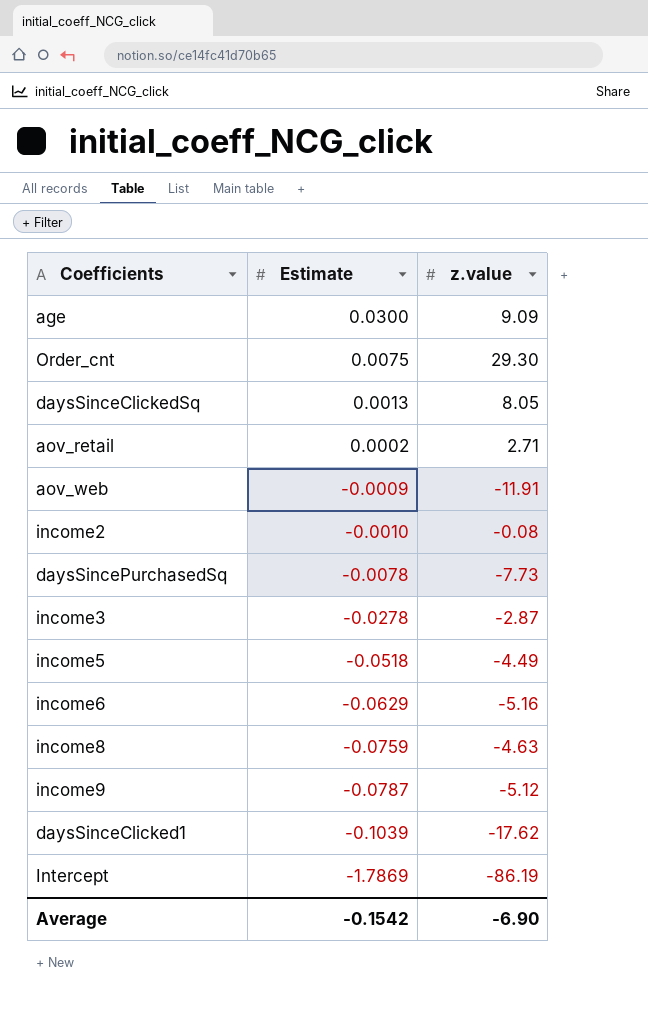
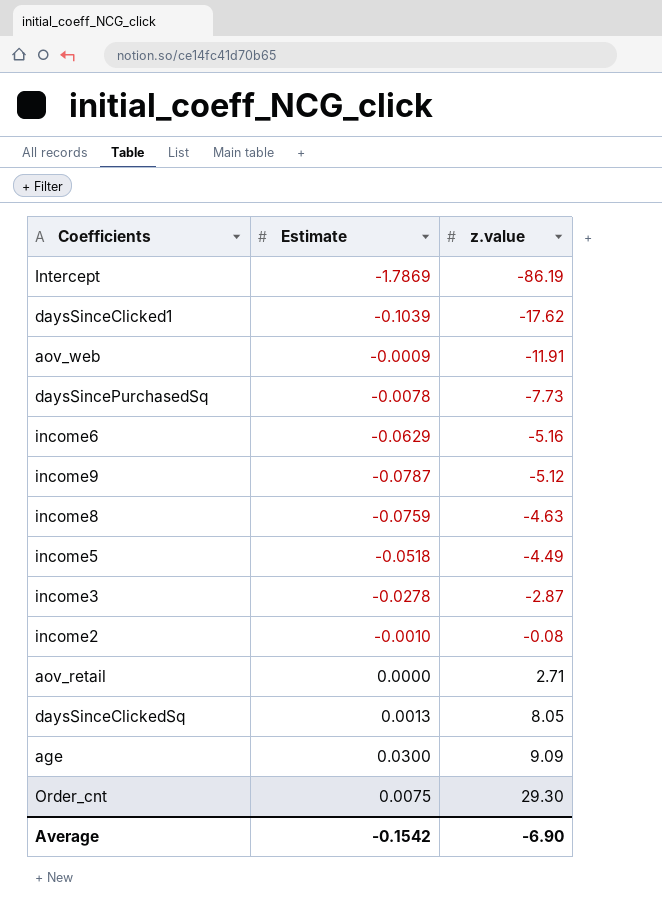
row order: Estimate descending -> z.value ascending
aov_retail | Estimate: 0.0002 -> 0.0000

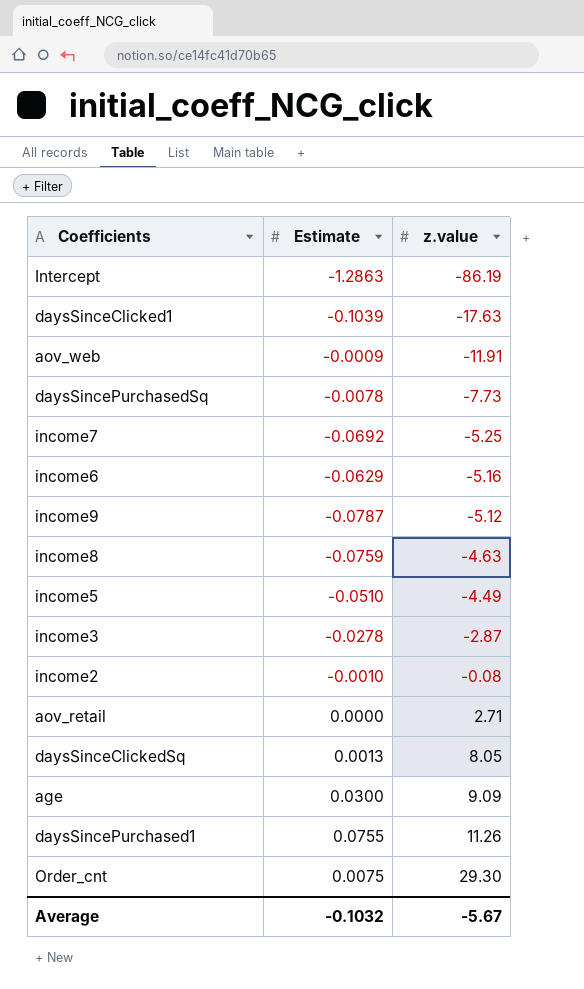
Intercept | Estimate: -1.7869 -> -1.2863
daysSinceClicked1 | z.value: -17.62 -> -17.63
row income7: none -> -0.0692 | -5.25
income5 | Estimate: -0.0518 -> -0.0510
row daysSincePurchased1: none -> 0.0755 | 11.26
Average | Estimate: -0.1542 -> -0.1032
Average | z.value: -6.90 -> -5.67

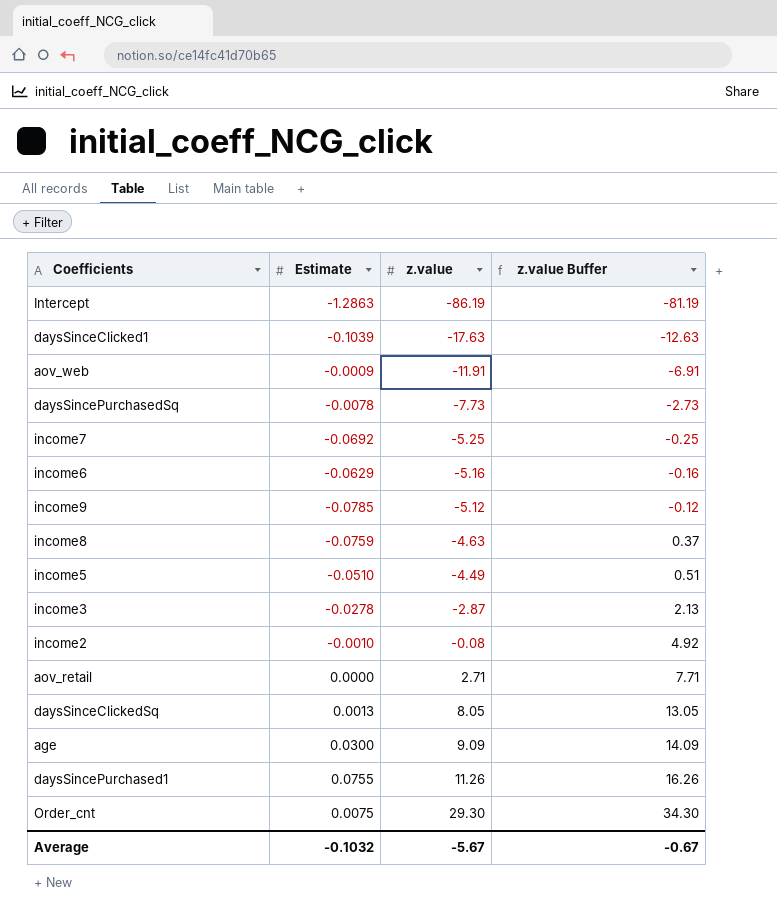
column z.value Buffer | formula: none -> [z.value] + 5
income9 | Estimate: -0.0787 -> -0.0785

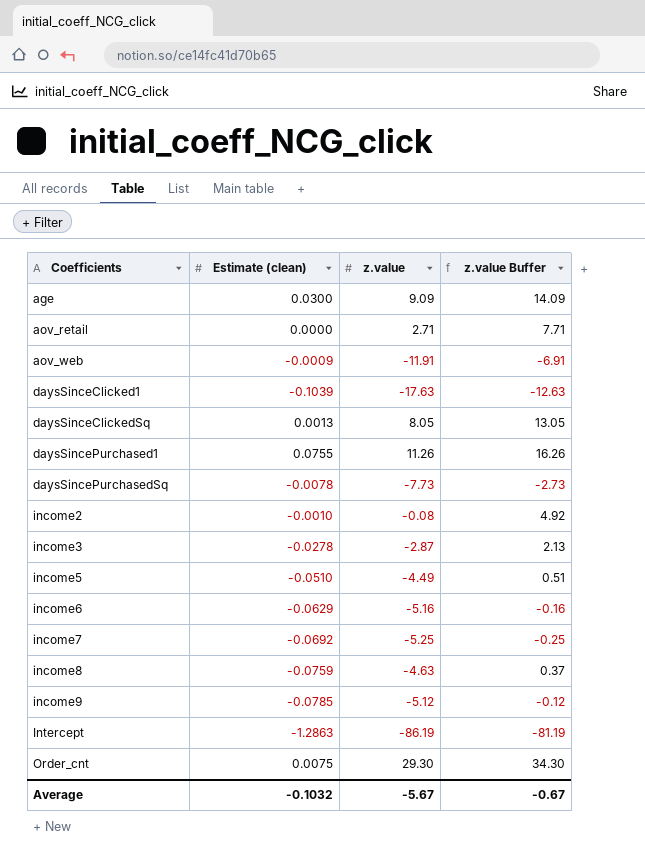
row order: z.value ascending -> Coefficients ascending
column name: Estimate -> Estimate (clean)

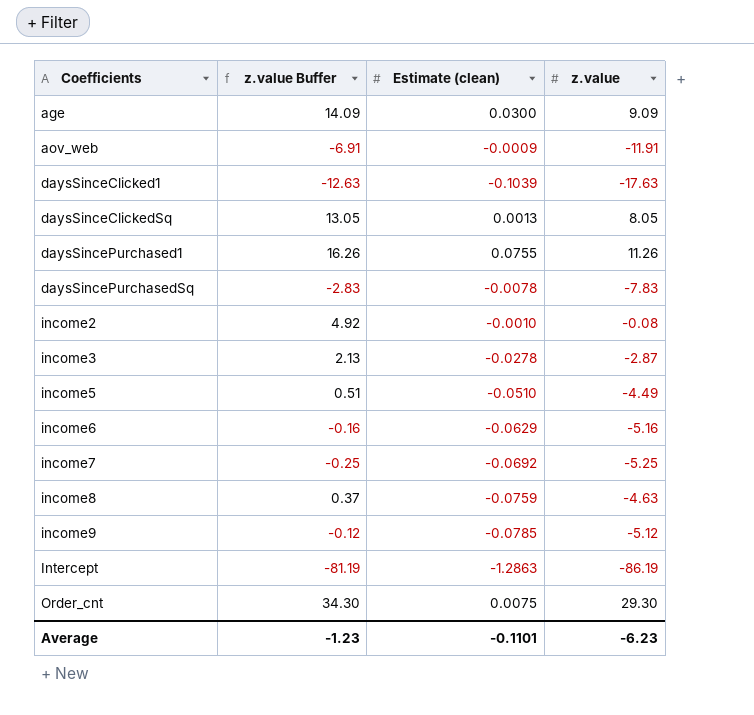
column z.value Buffer | position: 4 -> 2
row aov_retail: 0.0000 | 2.71 | 7.71 -> none
daysSincePurchasedSq | z.value Buffer: -2.73 -> -2.83
daysSincePurchasedSq | z.value: -7.73 -> -7.83
Average | z.value Buffer: -0.67 -> -1.23
Average | Estimate (clean): -0.1032 -> -0.1101
Average | z.value: -5.67 -> -6.23

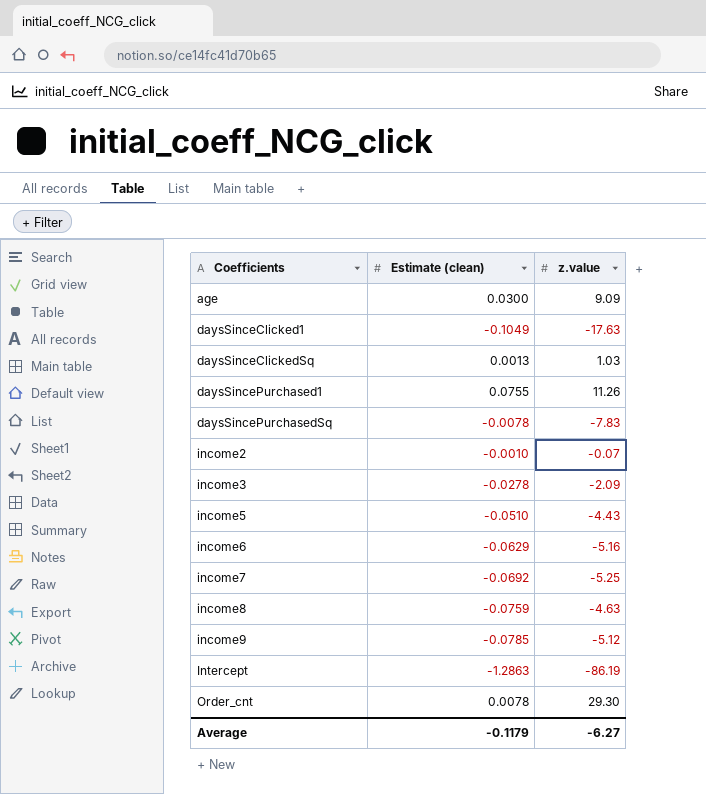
column z.value Buffer | formula: [z.value] + 5 -> none
row aov_web: -6.91 | -0.0009 | -11.91 -> none
daysSinceClicked1 | Estimate (clean): -0.1039 -> -0.1049
daysSinceClickedSq | z.value: 8.05 -> 1.03
income2 | z.value: -0.08 -> -0.07
income3 | z.value: -2.87 -> -2.09
income5 | z.value: -4.49 -> -4.43
Order_cnt | Estimate (clean): 0.0075 -> 0.0078
Average | Estimate (clean): -0.1101 -> -0.1179
Average | z.value: -6.23 -> -6.27

